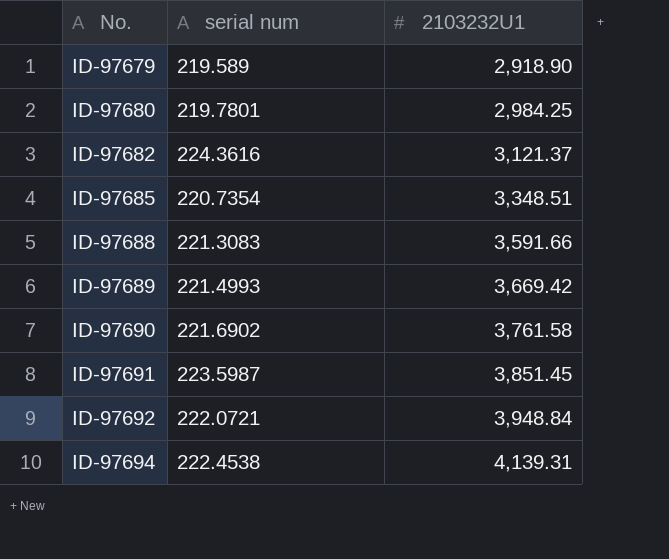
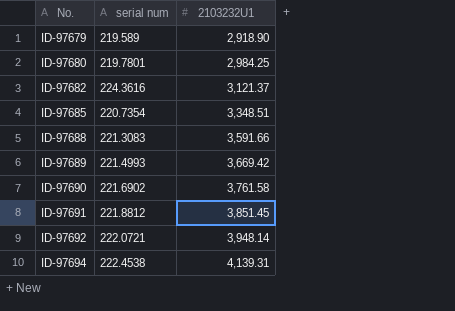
ID-97691 | serial num: 223.5987 -> 221.8812
ID-97692 | 2103232U1: 3,948.84 -> 3,948.14

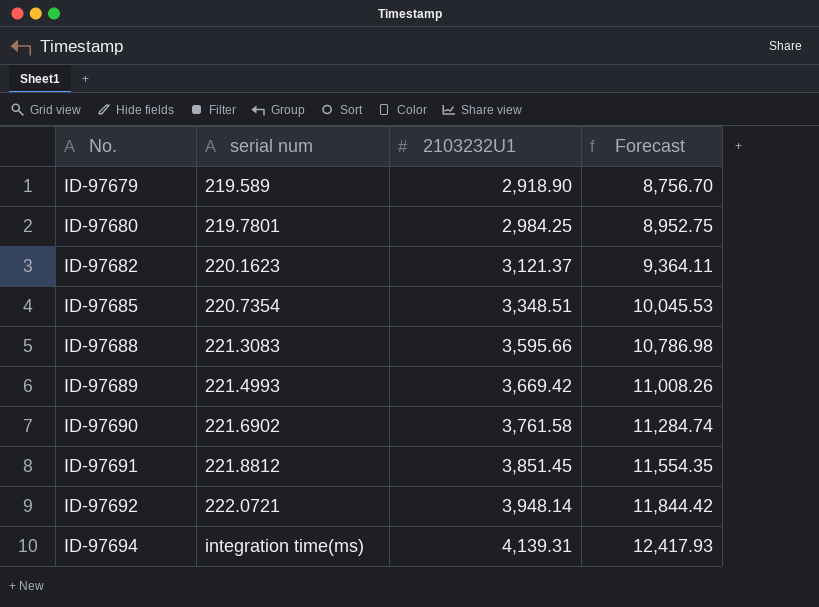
column Forecast | formula: none -> [2103232U1] * 3
ID-97682 | serial num: 224.3616 -> 220.1623
ID-97688 | 2103232U1: 3,591.66 -> 3,595.66
ID-97694 | serial num: 222.4538 -> integration time(ms)

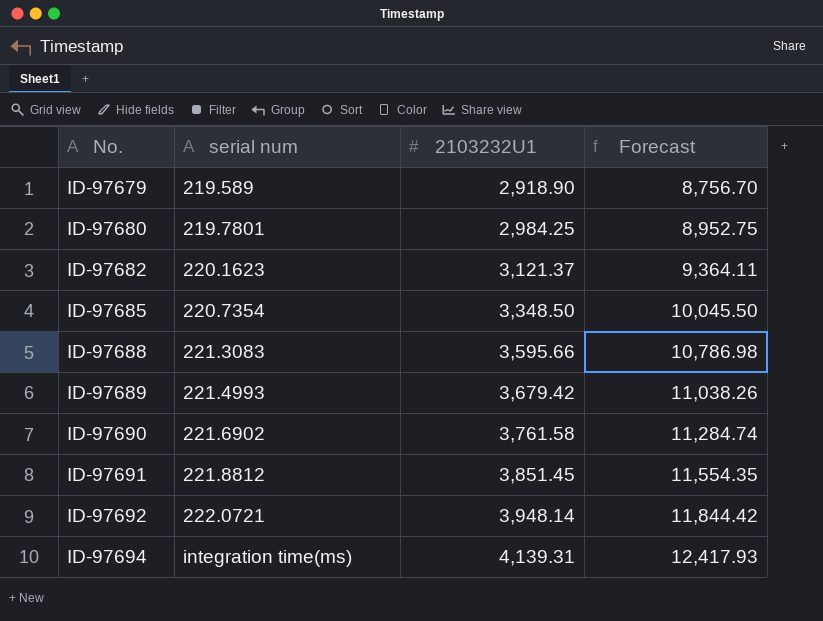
ID-97685 | 2103232U1: 3,348.51 -> 3,348.50
ID-97685 | Forecast: 10,045.53 -> 10,045.50
ID-97689 | 2103232U1: 3,669.42 -> 3,679.42
ID-97689 | Forecast: 11,008.26 -> 11,038.26

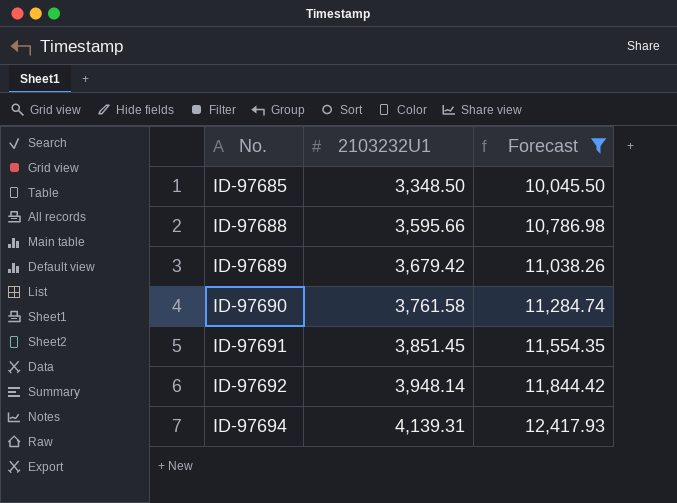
filter: none -> Forecast >= 10,045.50
column serial num | position: 2 -> none

